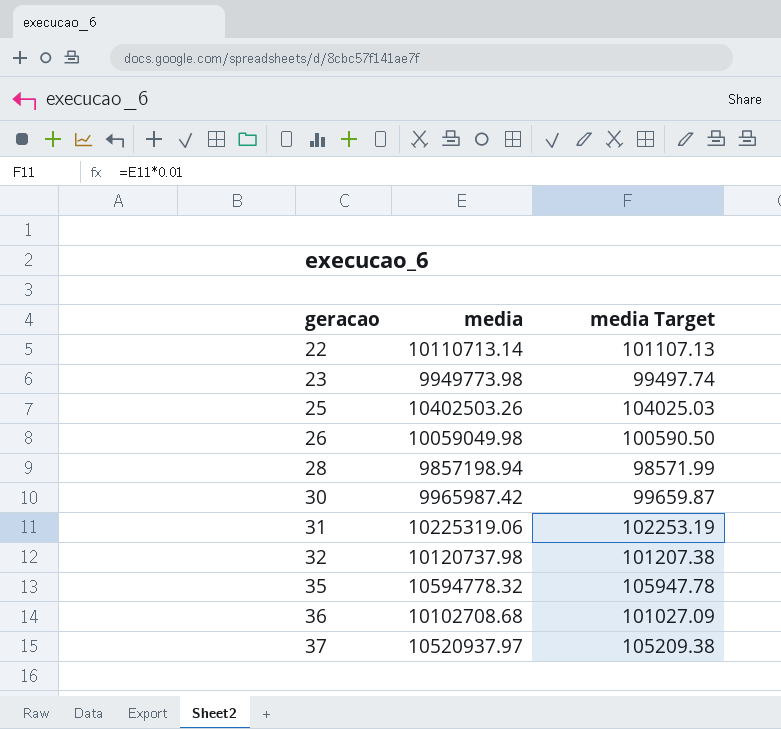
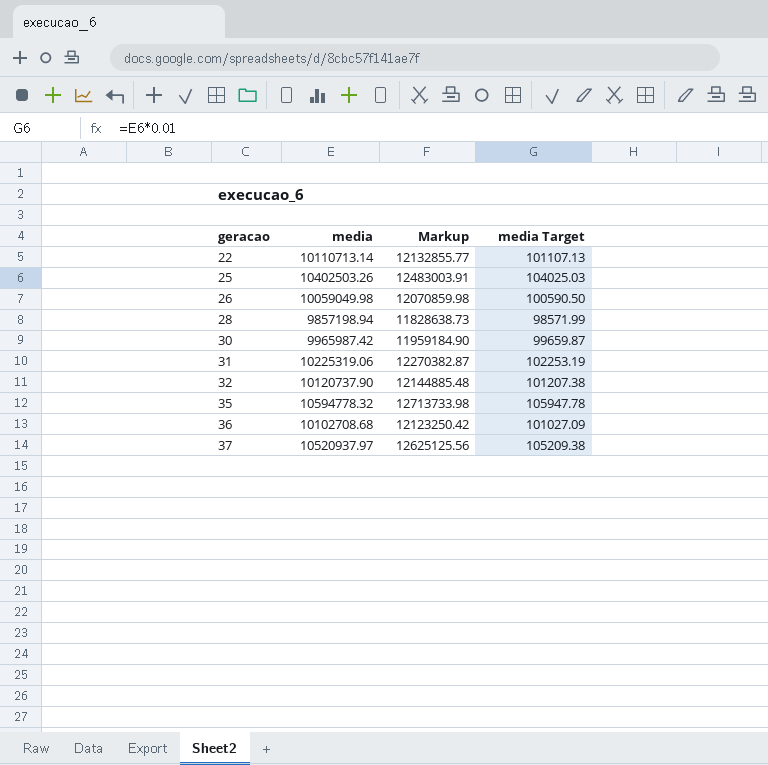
column Markup | formula: none -> [media] * 1.2
row 23: 9949773.98 | 99497.74 -> none
32 | media: 10120737.98 -> 10120737.90

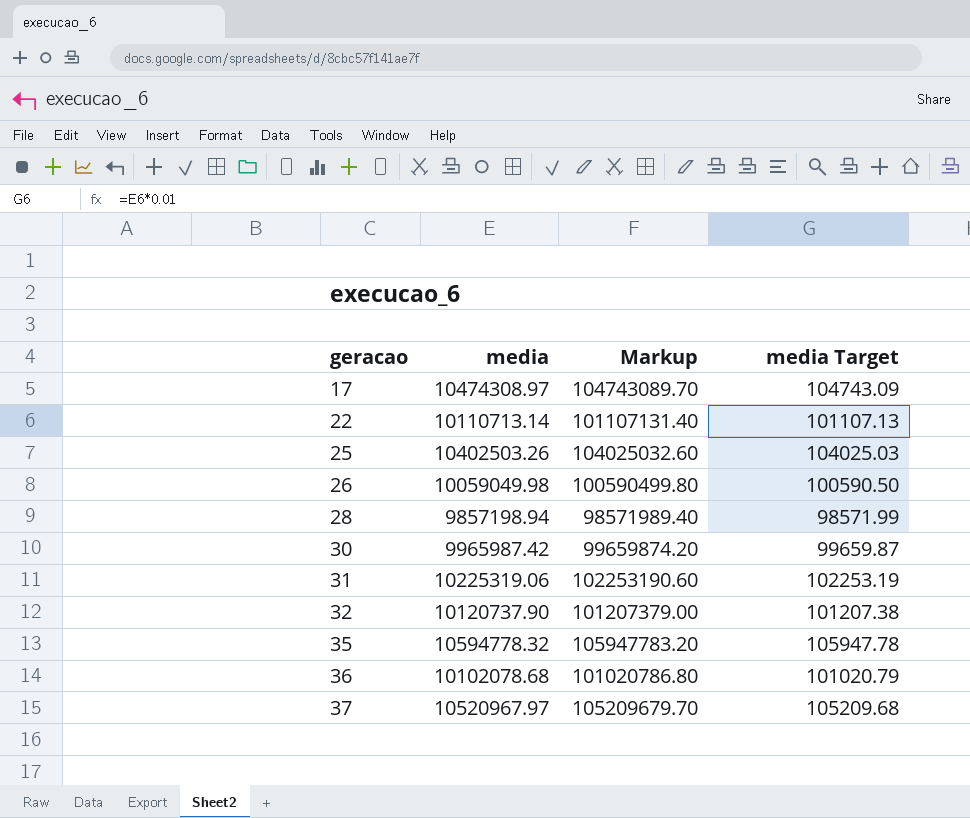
column Markup | formula: [media] * 1.2 -> [media] * 10
row 17: none -> 10474308.97 | 104743089.70 | 104743.09
36 | media: 10102708.68 -> 10102078.68
36 | media Target: 101027.09 -> 101020.79
37 | media: 10520937.97 -> 10520967.97
37 | media Target: 105209.38 -> 105209.68

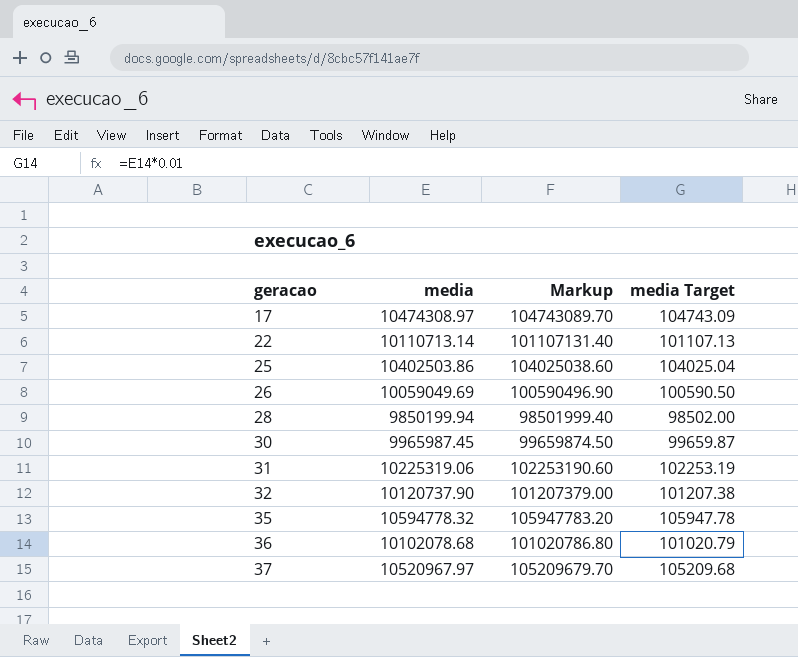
25 | media: 10402503.26 -> 10402503.86
25 | Markup: 104025032.60 -> 104025038.60
25 | media Target: 104025.03 -> 104025.04
26 | media: 10059049.98 -> 10059049.69
26 | Markup: 100590499.80 -> 100590496.90
28 | media: 9857198.94 -> 9850199.94
28 | Markup: 98571989.40 -> 98501999.40
28 | media Target: 98571.99 -> 98502.00
30 | media: 9965987.42 -> 9965987.45
30 | Markup: 99659874.20 -> 99659874.50

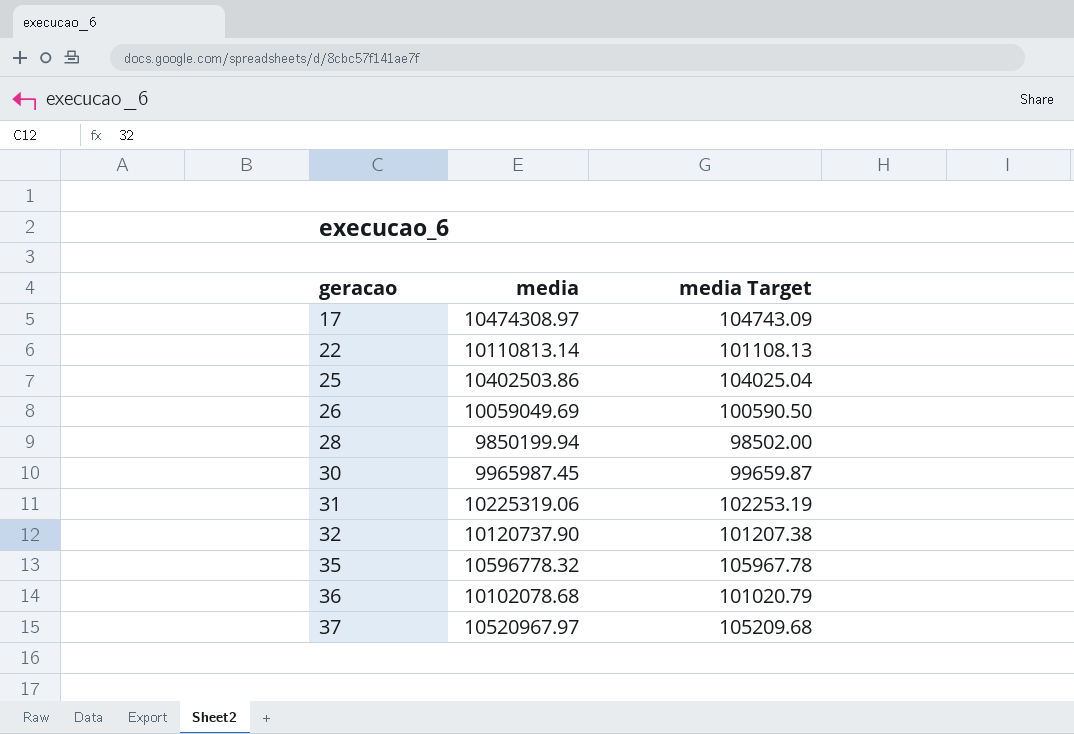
column Markup | formula: [media] * 10 -> none
22 | media: 10110713.14 -> 10110813.14
22 | media Target: 101107.13 -> 101108.13
35 | media: 10594778.32 -> 10596778.32
35 | media Target: 105947.78 -> 105967.78

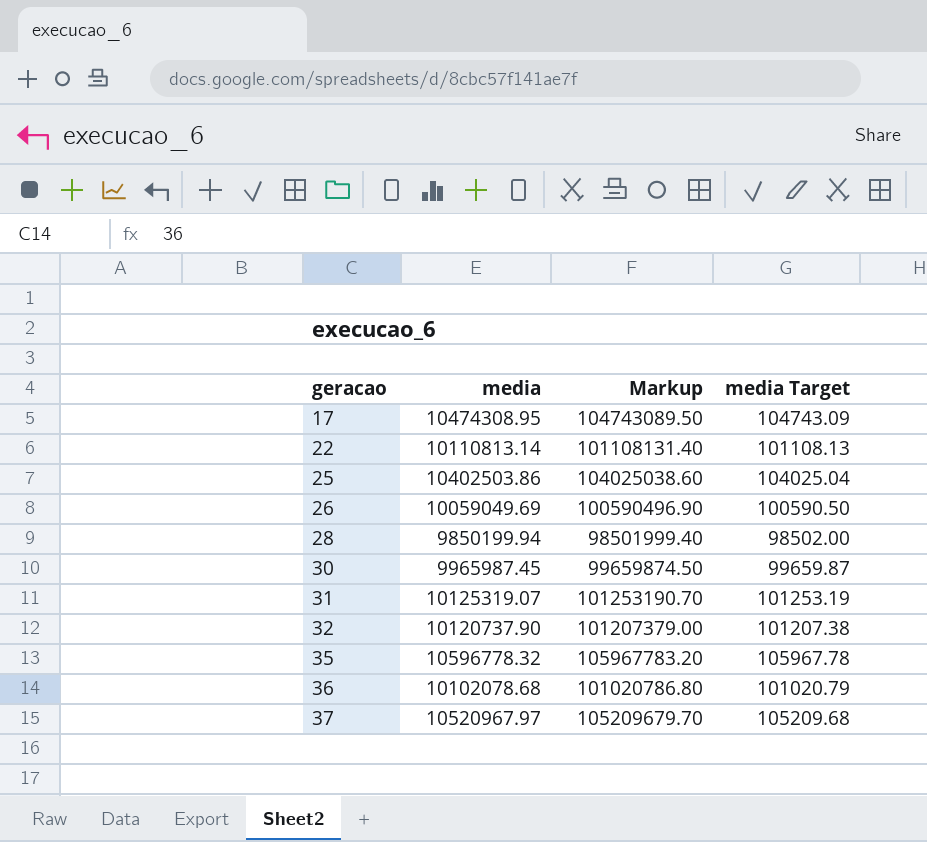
column Markup | formula: none -> [media] * 10
17 | media: 10474308.97 -> 10474308.95
31 | media: 10225319.06 -> 10125319.07
31 | media Target: 102253.19 -> 101253.19

